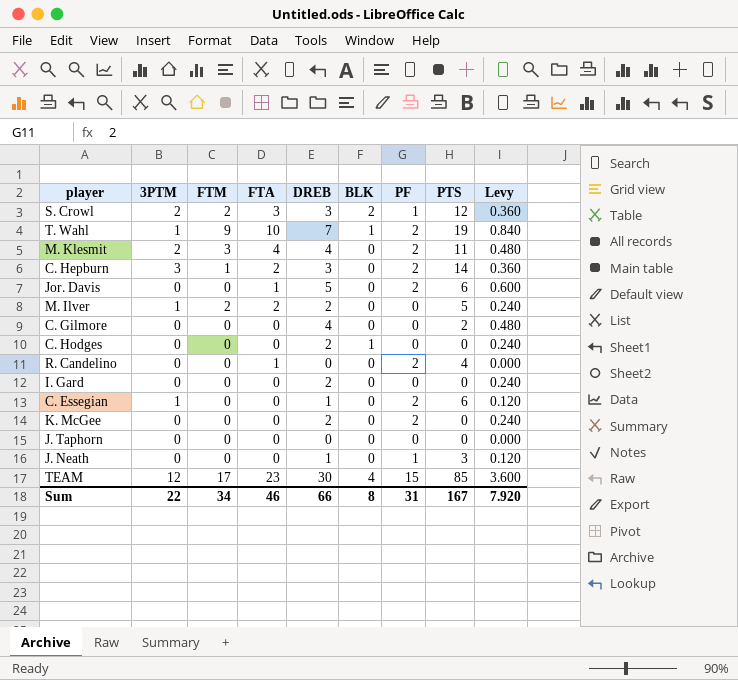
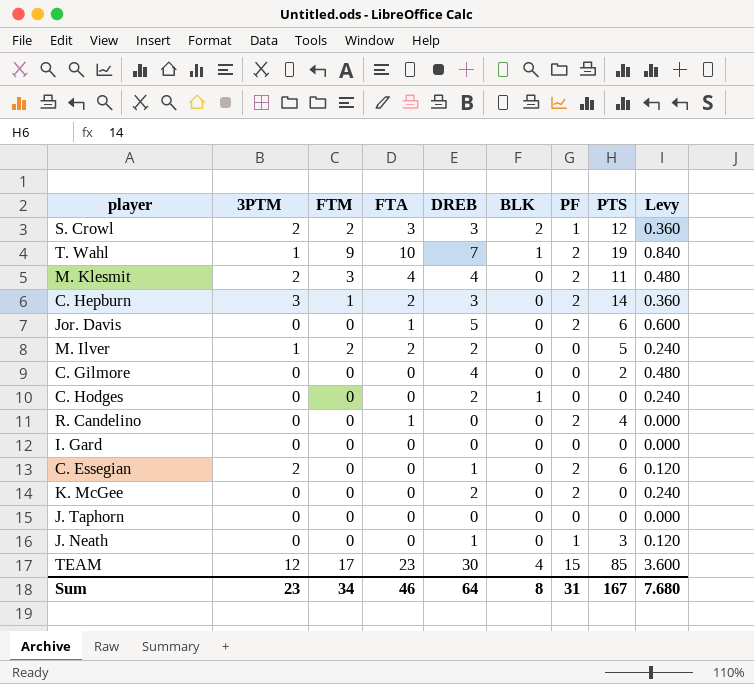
I. Gard | DREB: 2 -> 0
I. Gard | Levy: 0.240 -> 0.000
C. Essegian | 3PTM: 1 -> 2
Sum | 3PTM: 22 -> 23
Sum | DREB: 66 -> 64
Sum | Levy: 7.920 -> 7.680

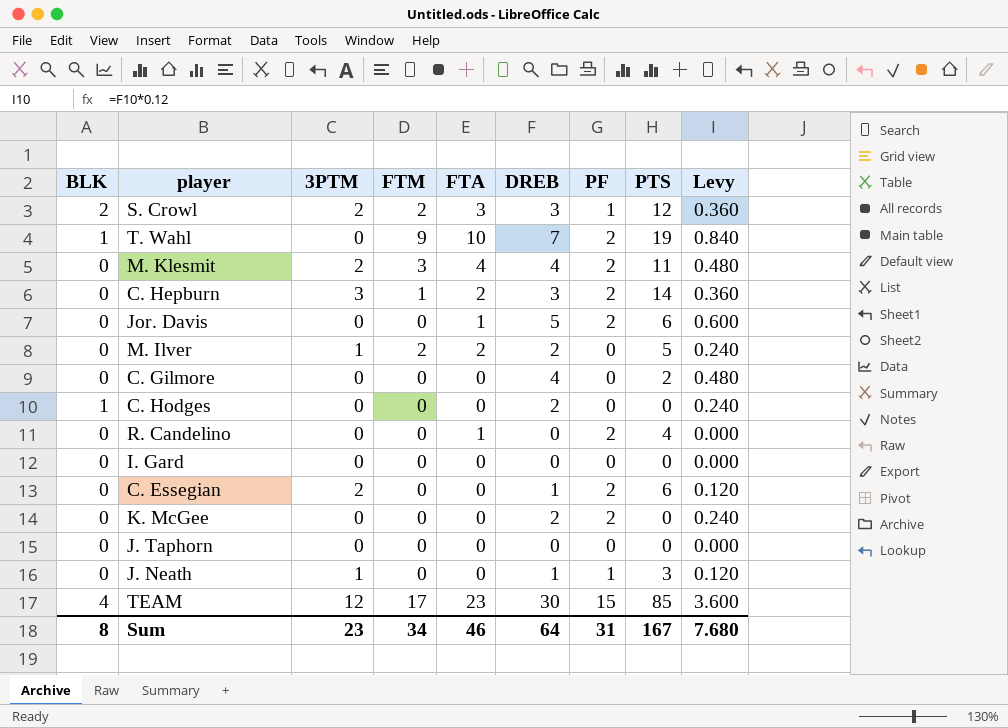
column BLK | position: 6 -> 1
T. Wahl | 3PTM: 1 -> 0
J. Neath | 3PTM: 0 -> 1

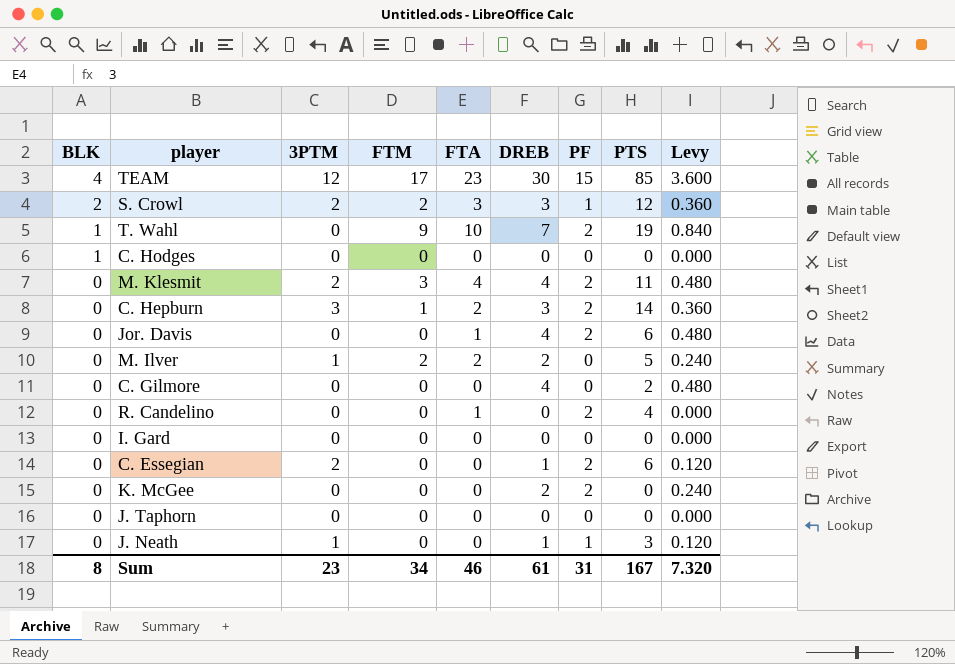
row order: none -> BLK descending
C. Hodges | DREB: 2 -> 0
C. Hodges | Levy: 0.240 -> 0.000
Jor. Davis | DREB: 5 -> 4
Jor. Davis | Levy: 0.600 -> 0.480
Sum | DREB: 64 -> 61
Sum | Levy: 7.680 -> 7.320

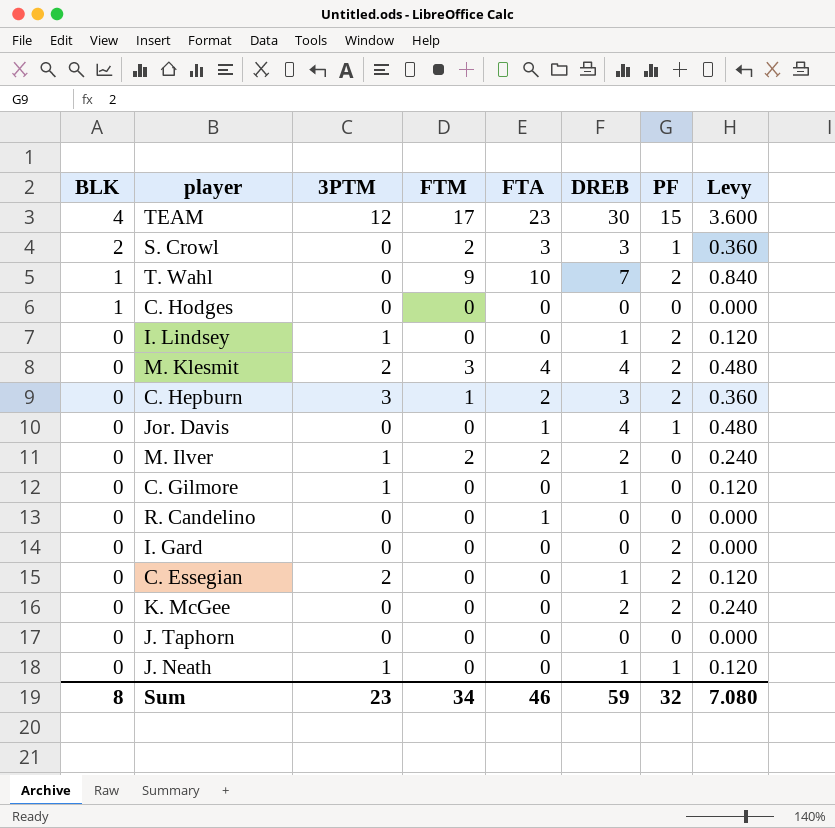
column PTS | position: 8 -> none
S. Crowl | 3PTM: 2 -> 0
row I. Lindsey: none -> 0 | 1 | 0 | 0 | 1 | 2 | 0.120
Jor. Davis | PF: 2 -> 1
C. Gilmore | 3PTM: 0 -> 1
C. Gilmore | DREB: 4 -> 1
C. Gilmore | Levy: 0.480 -> 0.120
R. Candelino | PF: 2 -> 0
I. Gard | PF: 0 -> 2
Sum | DREB: 61 -> 59
Sum | PF: 31 -> 32
Sum | Levy: 7.320 -> 7.080

